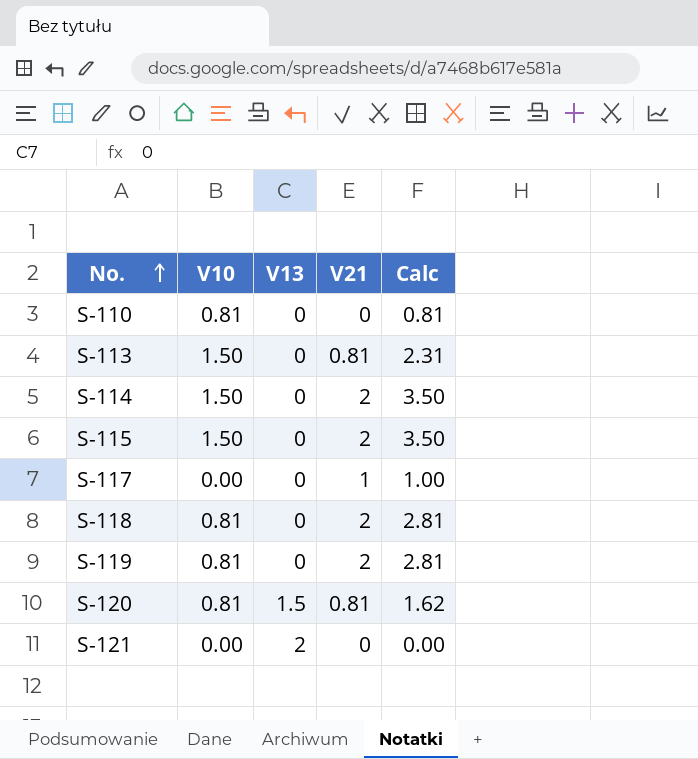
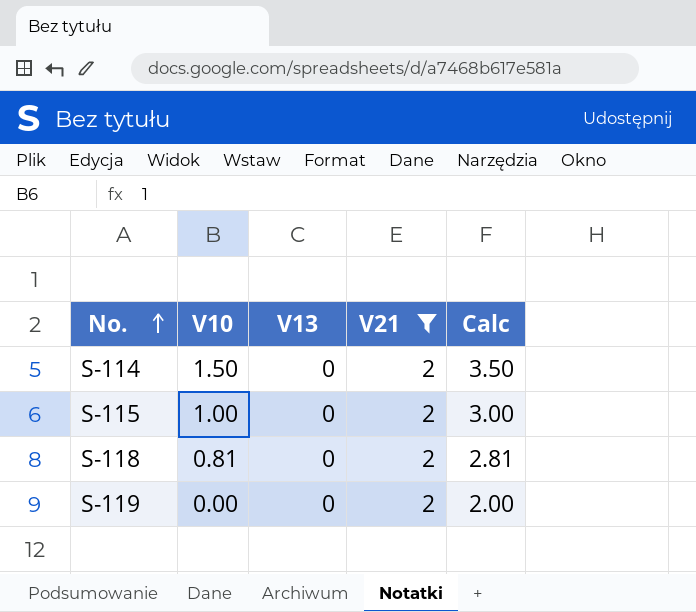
filter: none -> V21 = 2
S-115 | V10: 1.50 -> 1.00
S-115 | Calc: 3.50 -> 3.00
S-119 | V10: 0.81 -> 0.00
S-119 | Calc: 2.81 -> 2.00

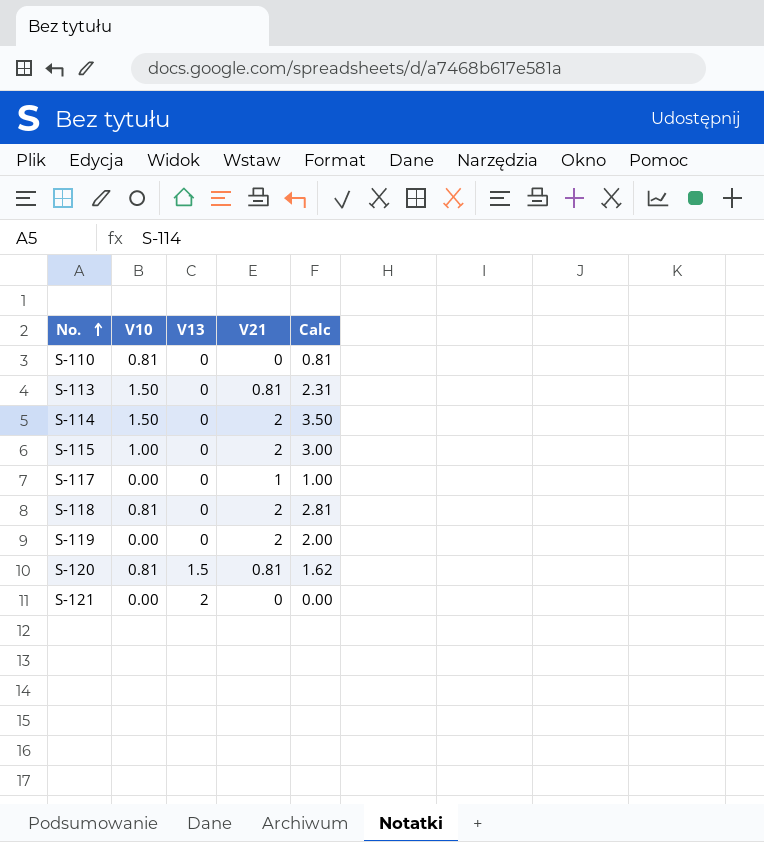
filter: V21 = 2 -> none

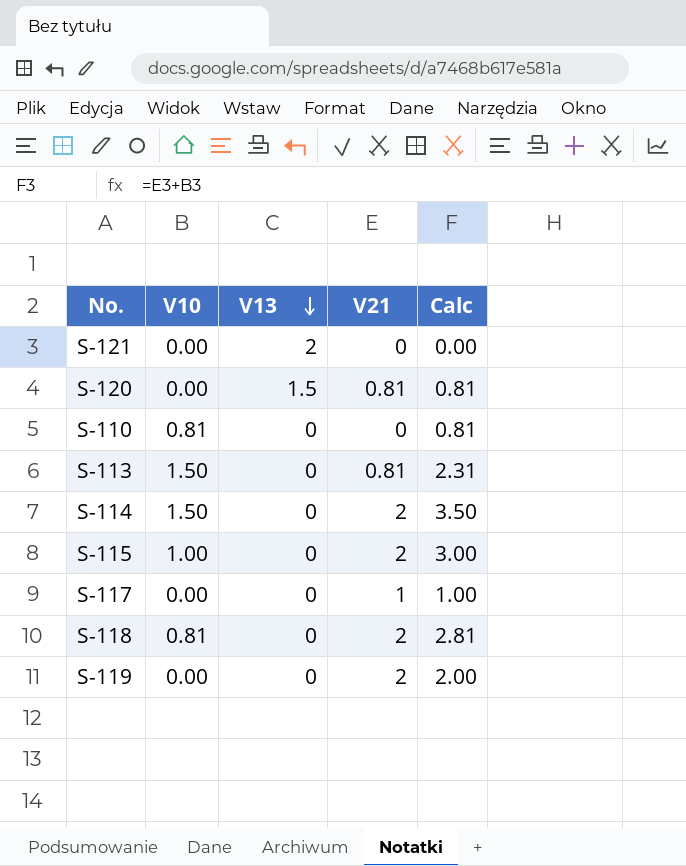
row order: No. ascending -> V13 descending
S-120 | V10: 0.81 -> 0.00
S-120 | Calc: 1.62 -> 0.81

